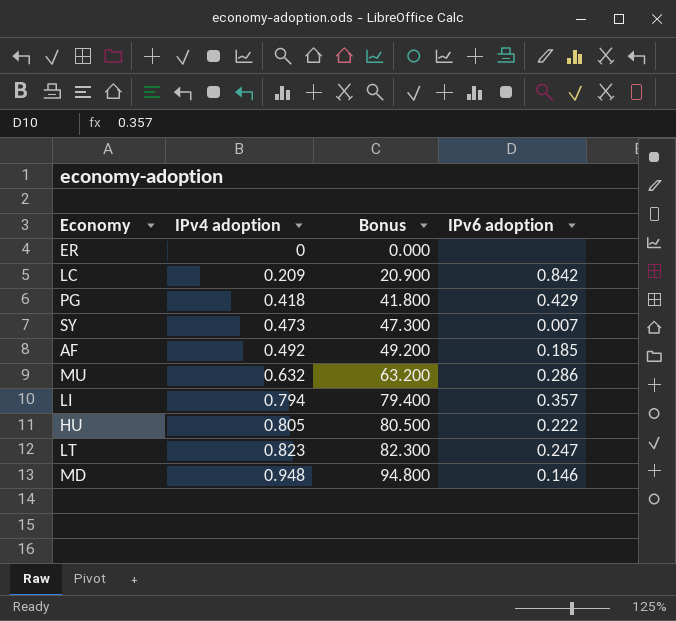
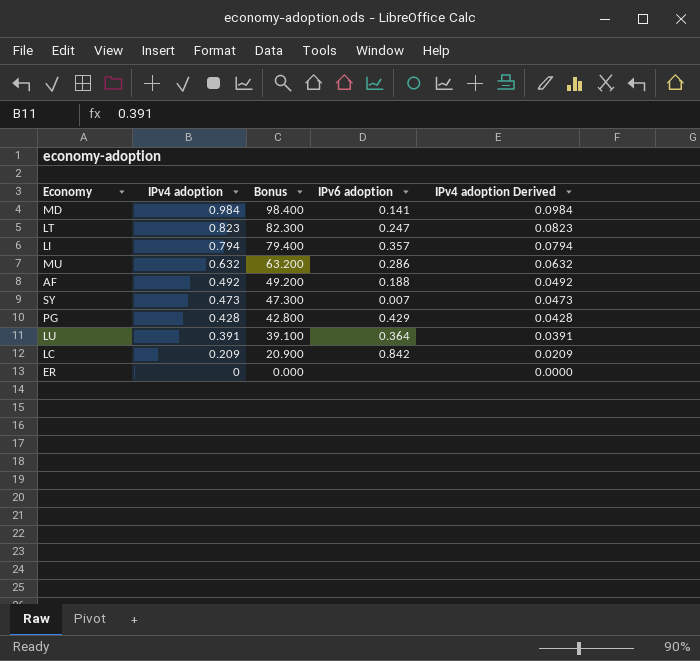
row order: IPv4 adoption ascending -> IPv4 adoption descending
column IPv4 adoption Derived | formula: none -> [IPv4 adoption] * 0.1
row HU: 0.805 | 80.500 | 0.222 -> none
MD | IPv4 adoption: 0.948 -> 0.984
MD | Bonus: 94.800 -> 98.400
MD | IPv6 adoption: 0.146 -> 0.141
AF | IPv6 adoption: 0.185 -> 0.188
PG | IPv4 adoption: 0.418 -> 0.428
PG | Bonus: 41.800 -> 42.800
row LU: none -> 0.391 | 39.100 | 0.364 | 0.0391

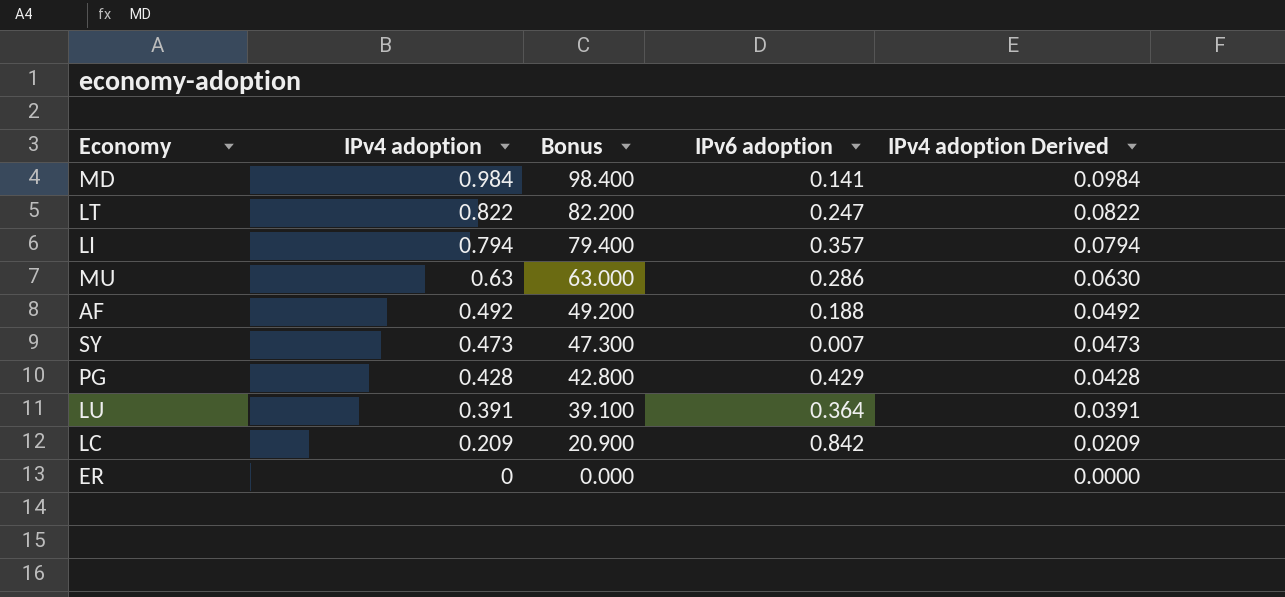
LT | IPv4 adoption: 0.823 -> 0.822
LT | Bonus: 82.300 -> 82.200
LT | IPv4 adoption Derived: 0.0823 -> 0.0822
MU | IPv4 adoption: 0.632 -> 0.63
MU | Bonus: 63.200 -> 63.000
MU | IPv4 adoption Derived: 0.0632 -> 0.0630

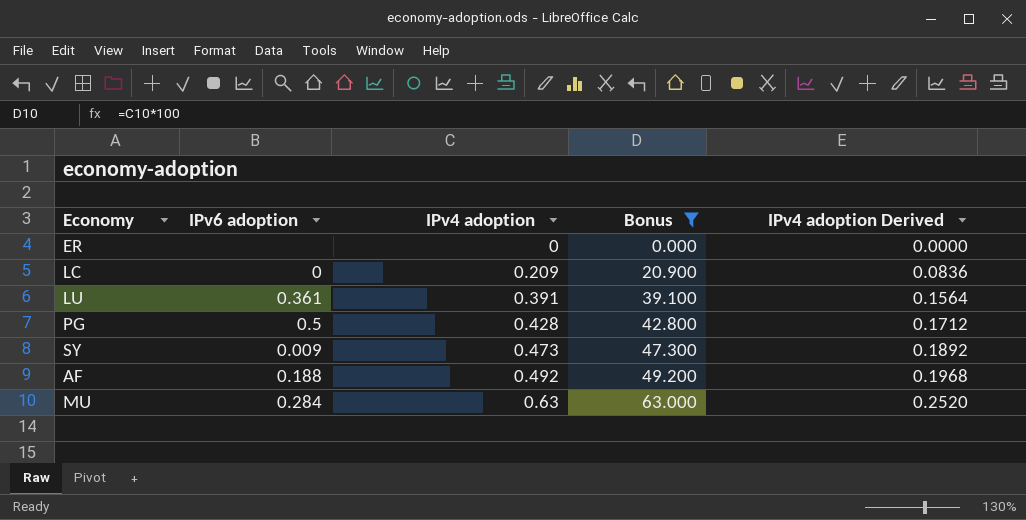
filter: none -> Bonus <= 63.000
row order: IPv4 adoption descending -> IPv4 adoption ascending
column IPv6 adoption | position: 4 -> 2
column IPv4 adoption Derived | formula: [IPv4 adoption] * 0.1 -> [IPv4 adoption] * 0.4
LC | IPv6 adoption: 0.842 -> 0
LU | IPv6 adoption: 0.364 -> 0.361
PG | IPv6 adoption: 0.429 -> 0.5
SY | IPv6 adoption: 0.007 -> 0.009
MU | IPv6 adoption: 0.286 -> 0.284

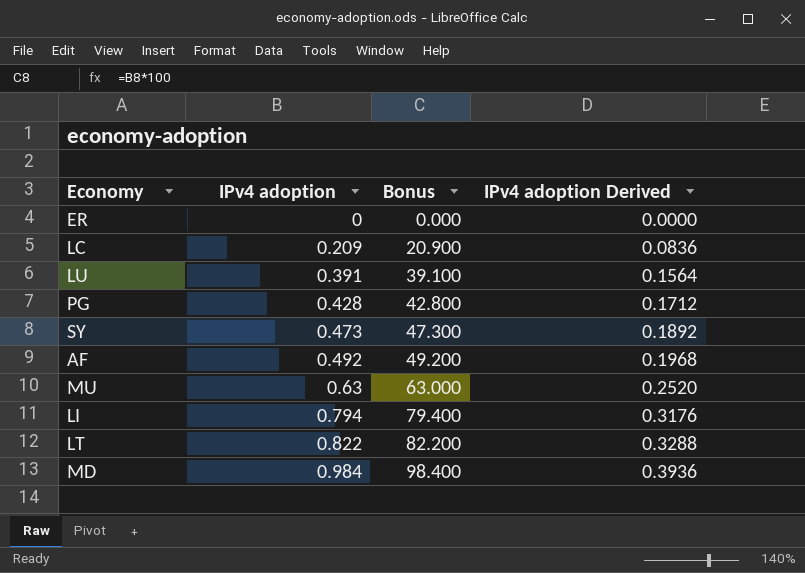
filter: Bonus <= 63.000 -> none
column IPv6 adoption | position: 2 -> none

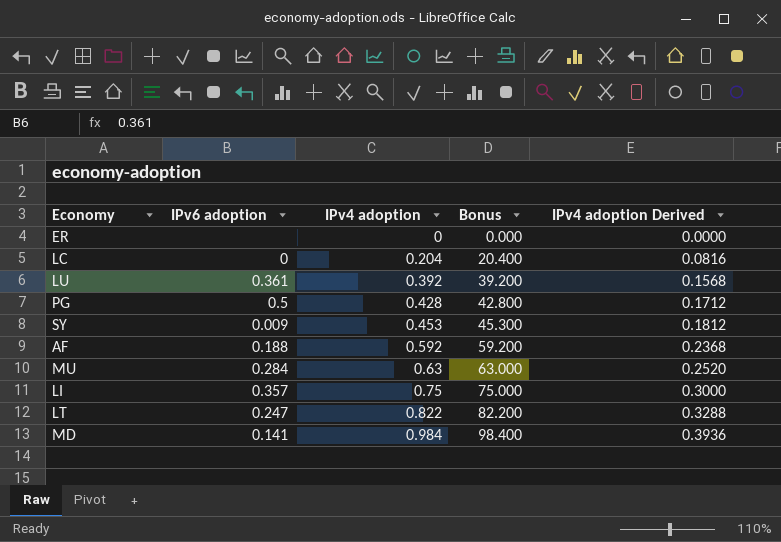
column IPv6 adoption | position: none -> 2
LC | IPv4 adoption: 0.209 -> 0.204
LC | Bonus: 20.900 -> 20.400
LC | IPv4 adoption Derived: 0.0836 -> 0.0816
LU | IPv4 adoption: 0.391 -> 0.392
LU | Bonus: 39.100 -> 39.200
LU | IPv4 adoption Derived: 0.1564 -> 0.1568
SY | IPv4 adoption: 0.473 -> 0.453
SY | Bonus: 47.300 -> 45.300
SY | IPv4 adoption Derived: 0.1892 -> 0.1812
AF | IPv4 adoption: 0.492 -> 0.592
AF | Bonus: 49.200 -> 59.200
AF | IPv4 adoption Derived: 0.1968 -> 0.2368
LI | IPv4 adoption: 0.794 -> 0.75
LI | Bonus: 79.400 -> 75.000
LI | IPv4 adoption Derived: 0.3176 -> 0.3000

